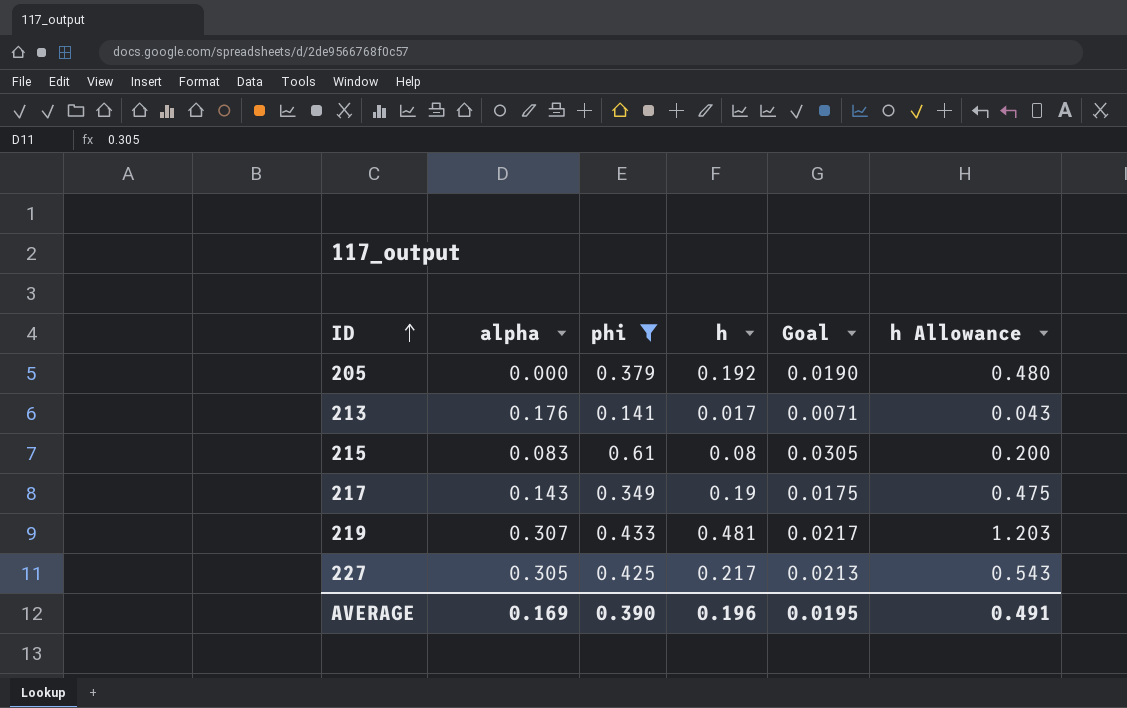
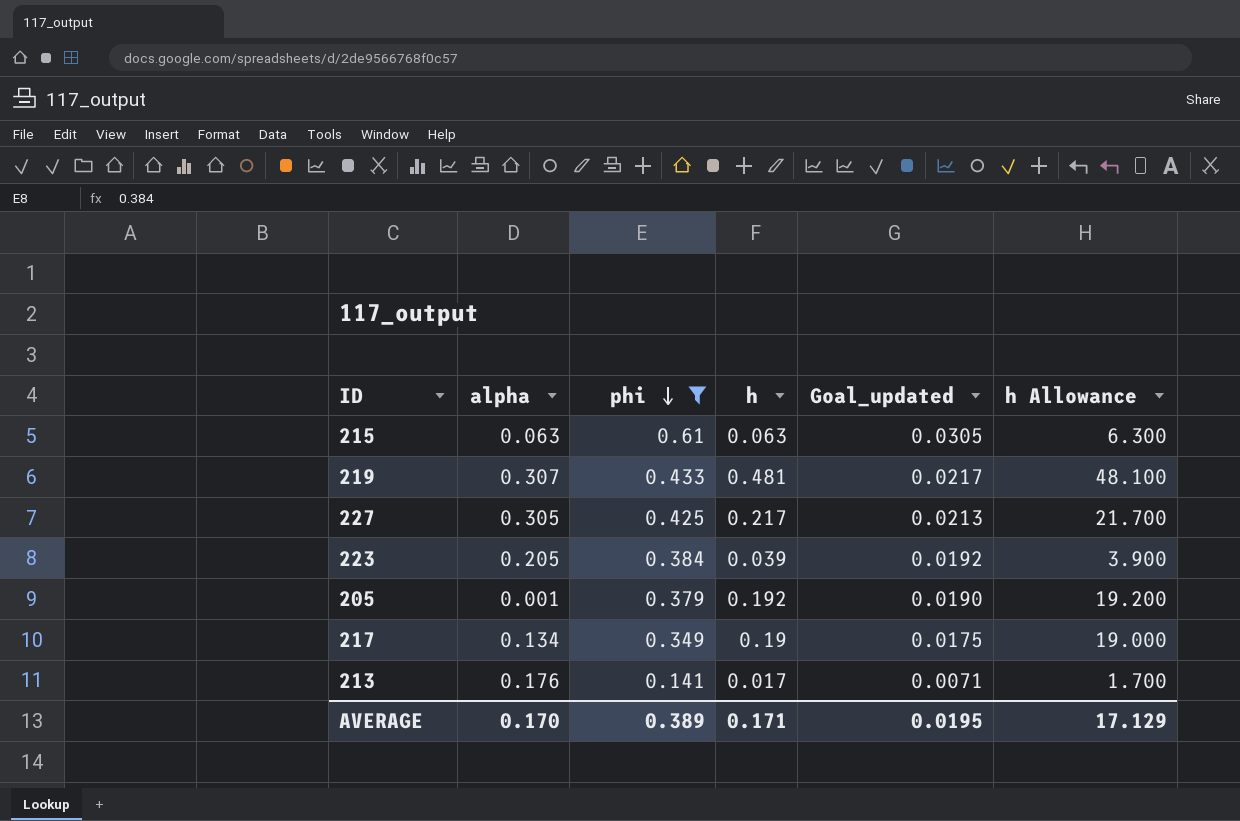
row order: ID ascending -> phi descending
column name: Goal -> Goal_updated
column h Allowance | formula: [h] * 2.5 -> [h] * 100
215 | alpha: 0.083 -> 0.063
215 | h: 0.08 -> 0.063
row 223: none -> 0.205 | 0.384 | 0.039 | 0.0192 | 3.900
205 | alpha: 0.000 -> 0.001
217 | alpha: 0.143 -> 0.134
AVERAGE | alpha: 0.169 -> 0.170
AVERAGE | phi: 0.390 -> 0.389
AVERAGE | h: 0.196 -> 0.171
AVERAGE | h Allowance: 0.491 -> 17.129

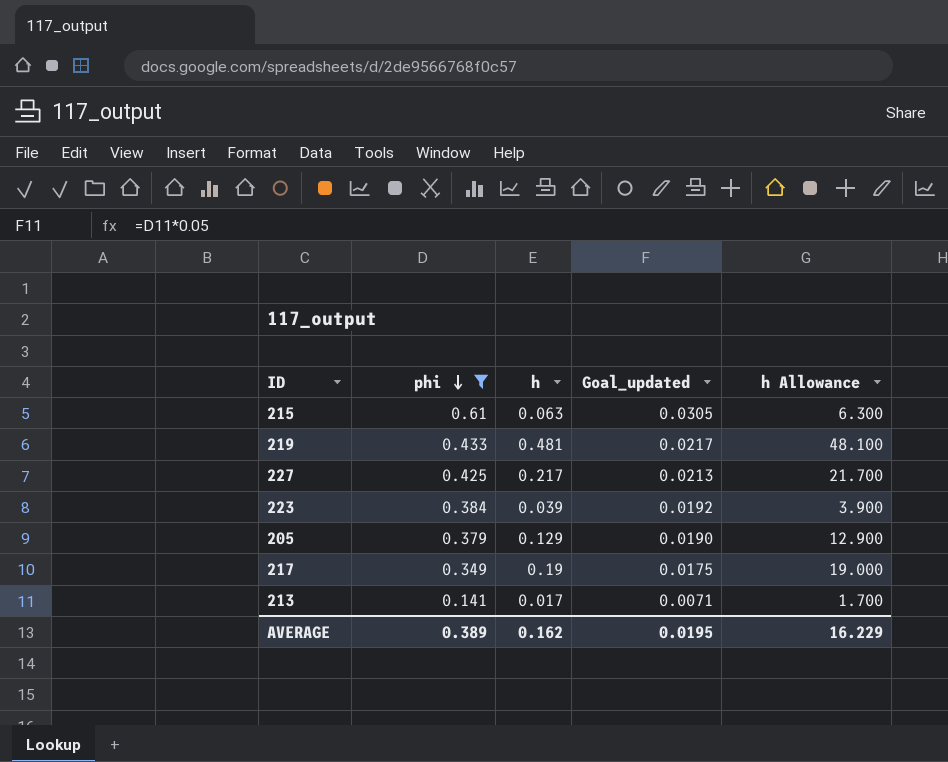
column alpha | position: 2 -> none
205 | h: 0.192 -> 0.129
205 | h Allowance: 19.200 -> 12.900
AVERAGE | h: 0.171 -> 0.162
AVERAGE | h Allowance: 17.129 -> 16.229

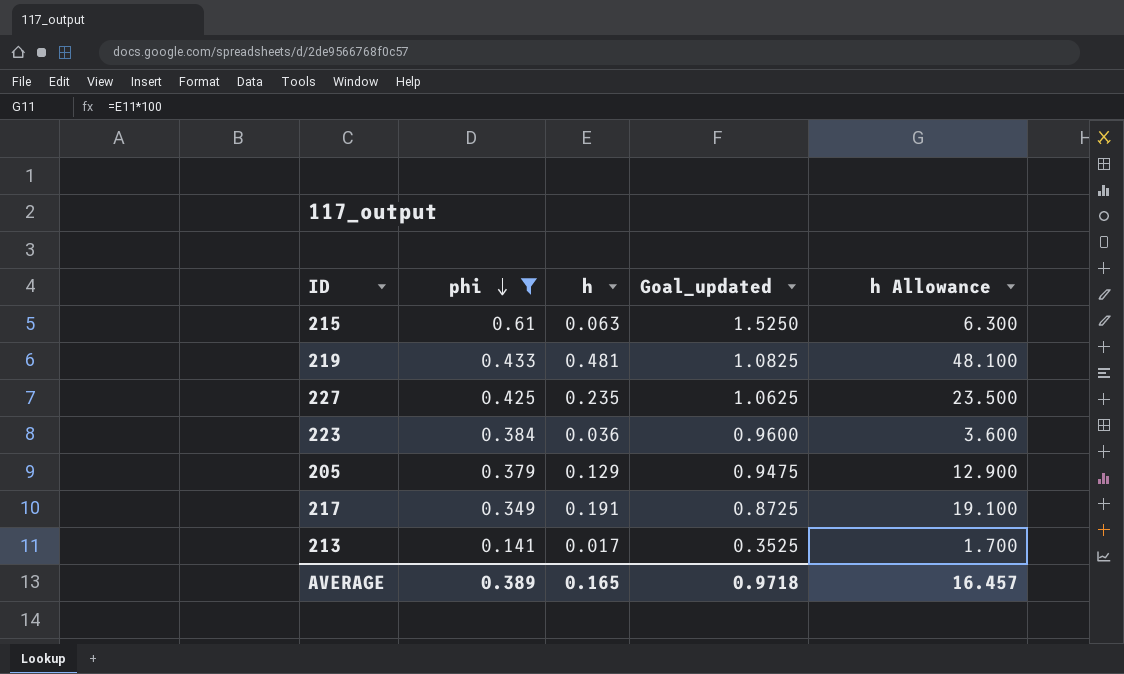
column Goal_updated | formula: [phi] * 0.05 -> [phi] * 2.5
227 | h: 0.217 -> 0.235
227 | h Allowance: 21.700 -> 23.500
223 | h: 0.039 -> 0.036
223 | h Allowance: 3.900 -> 3.600
217 | h: 0.19 -> 0.191
217 | h Allowance: 19.000 -> 19.100
AVERAGE | h: 0.162 -> 0.165
AVERAGE | Goal_updated: 0.0195 -> 0.9718
AVERAGE | h Allowance: 16.229 -> 16.457

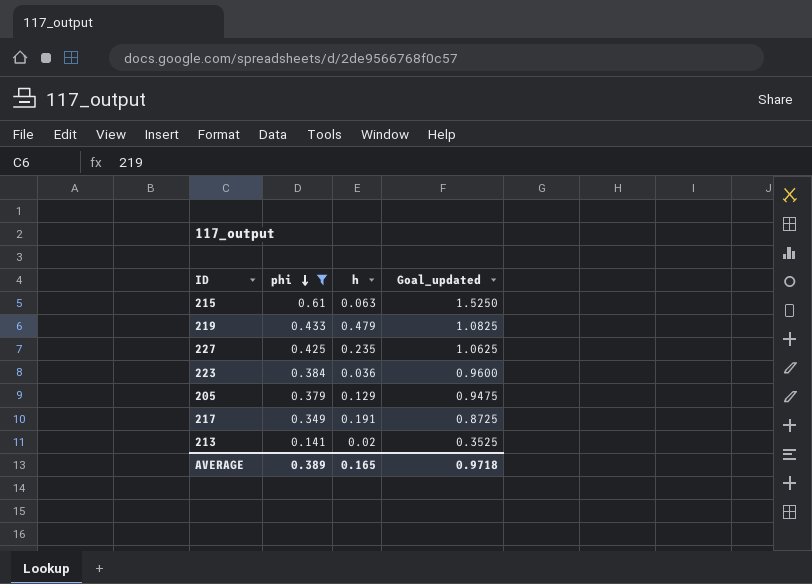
column h Allowance | formula: [h] * 100 -> none
219 | h: 0.481 -> 0.479
213 | h: 0.017 -> 0.02

